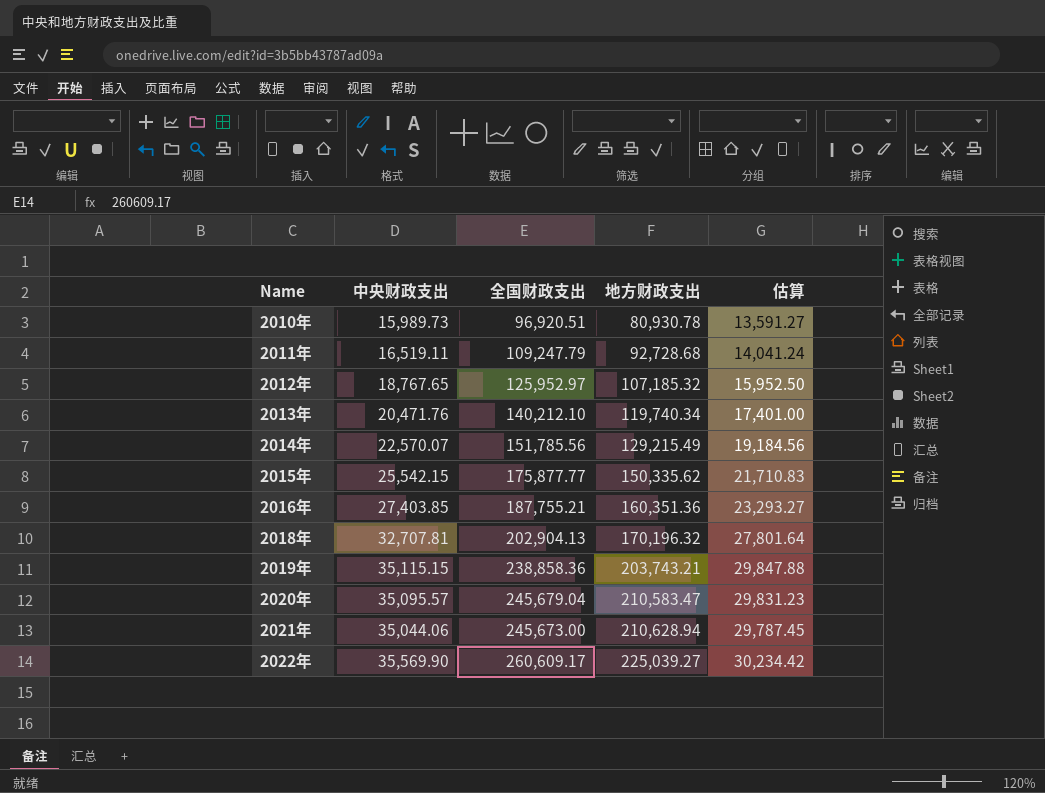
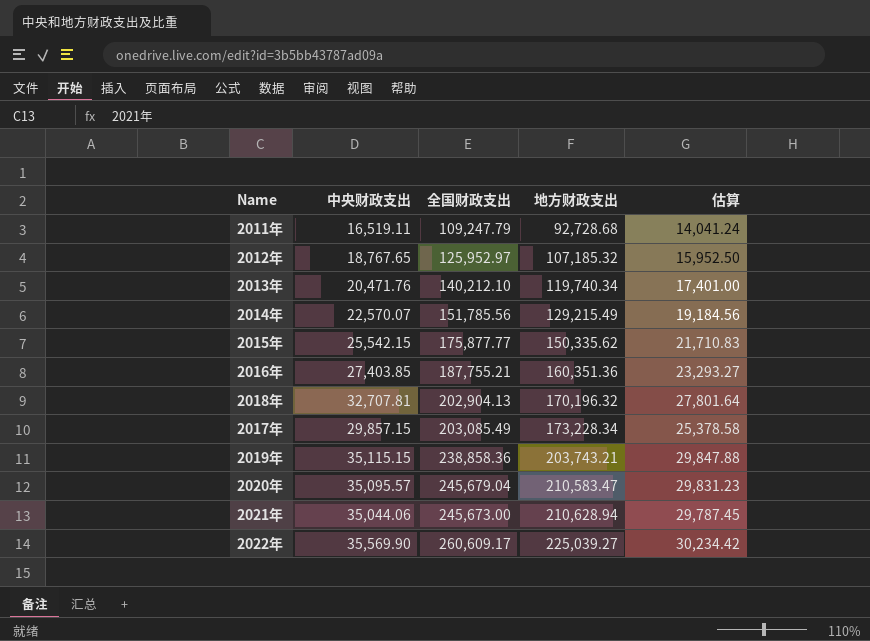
row 2010年: 15,989.73 | 96,920.51 | 80,930.78 | 13,591.27 -> none
row 2017年: none -> 29,857.15 | 203,085.49 | 173,228.34 | 25,378.58

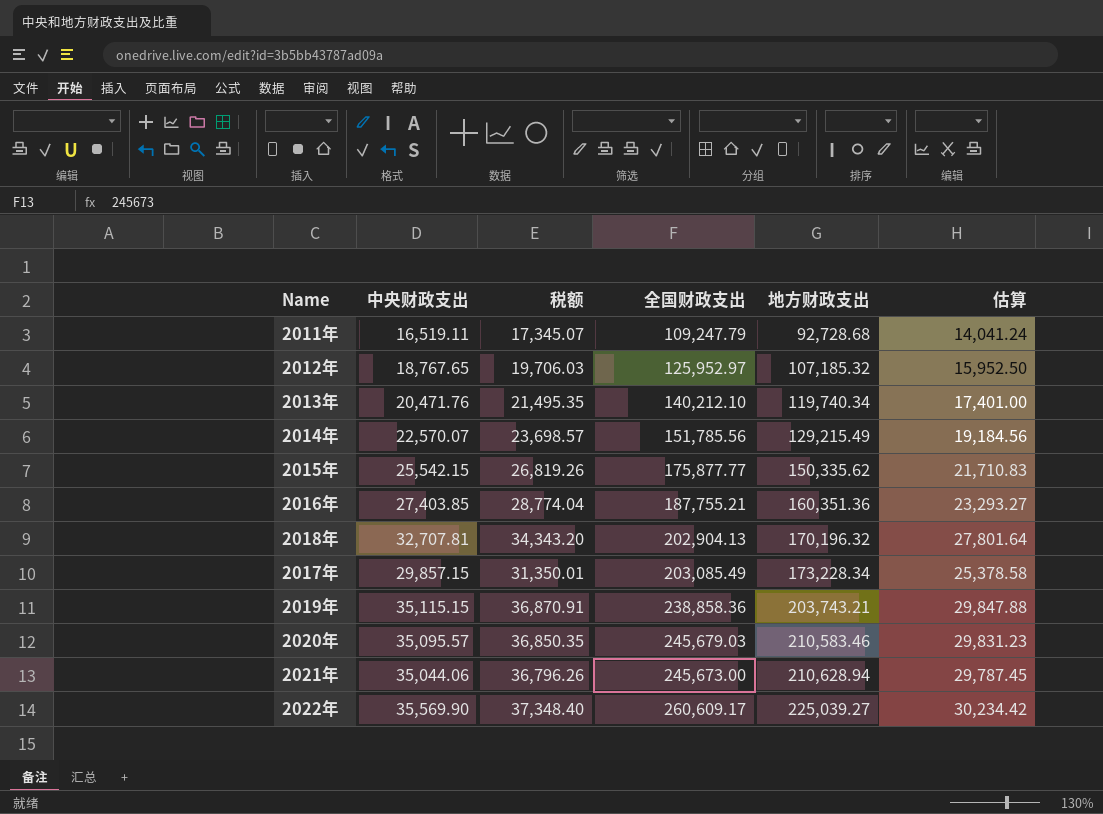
column 税额 | formula: none -> [中央财政支出] * 1.05
2020年 | 全国财政支出: 245,679.04 -> 245,679.03
2020年 | 地方财政支出: 210,583.47 -> 210,583.46

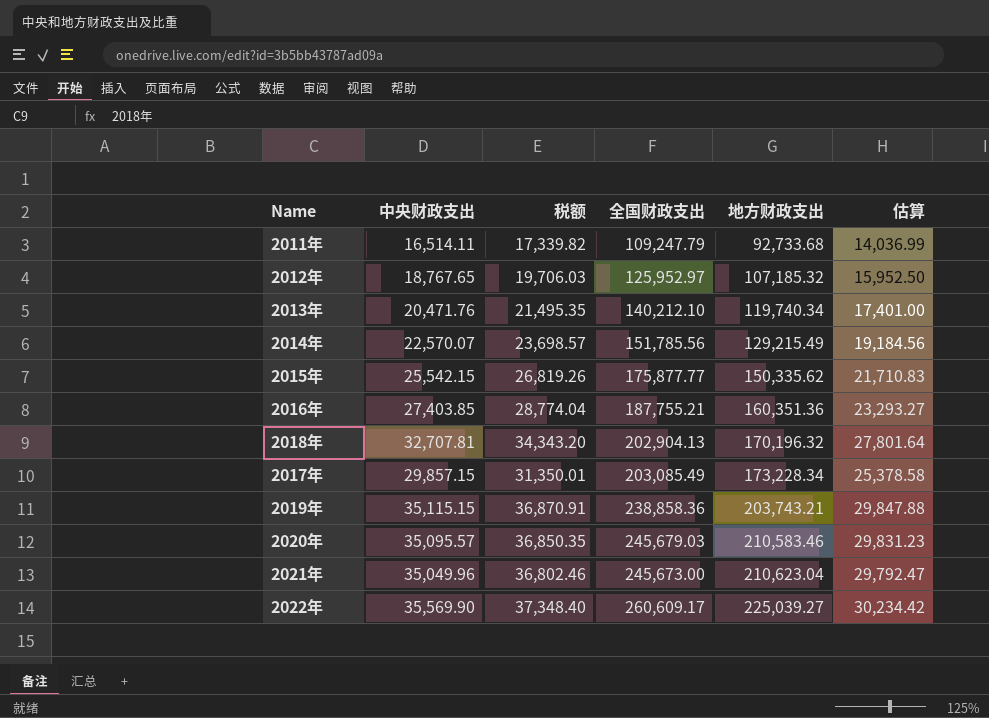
2011年 | 中央财政支出: 16,519.11 -> 16,514.11
2011年 | 税额: 17,345.07 -> 17,339.82
2011年 | 地方财政支出: 92,728.68 -> 92,733.68
2011年 | 估算: 14,041.24 -> 14,036.99
2021年 | 中央财政支出: 35,044.06 -> 35,049.96
2021年 | 税额: 36,796.26 -> 36,802.46
2021年 | 地方财政支出: 210,628.94 -> 210,623.04
2021年 | 估算: 29,787.45 -> 29,792.47

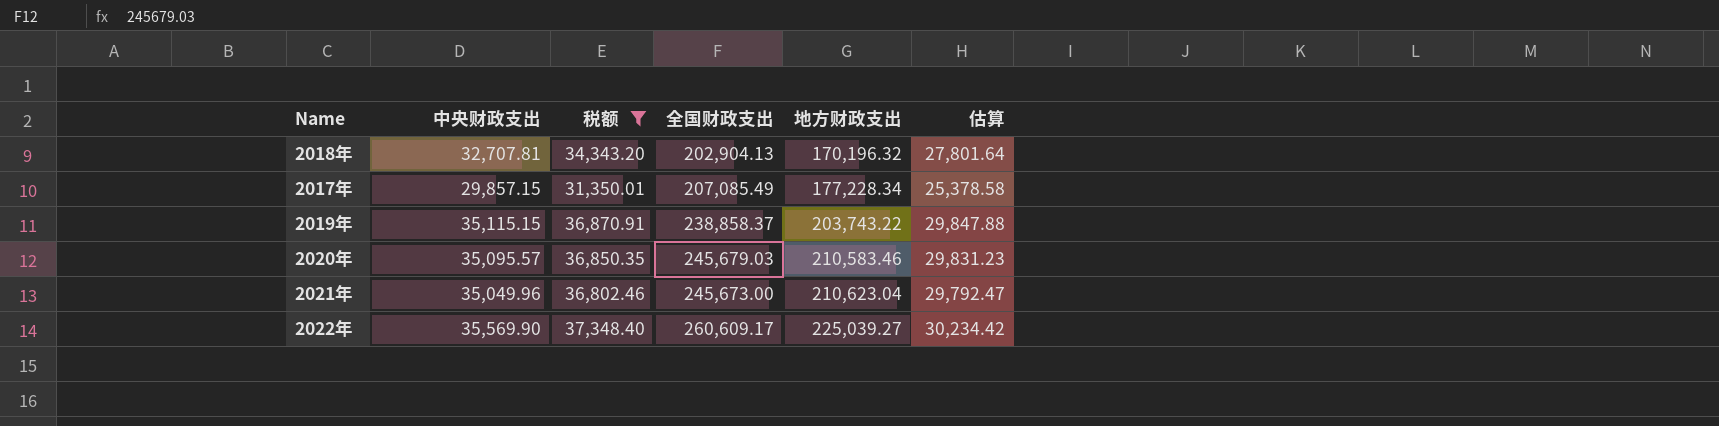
filter: none -> 税额 >= 31,350.01
2017年 | 全国财政支出: 203,085.49 -> 207,085.49
2017年 | 地方财政支出: 173,228.34 -> 177,228.34
2019年 | 全国财政支出: 238,858.36 -> 238,858.37
2019年 | 地方财政支出: 203,743.21 -> 203,743.22

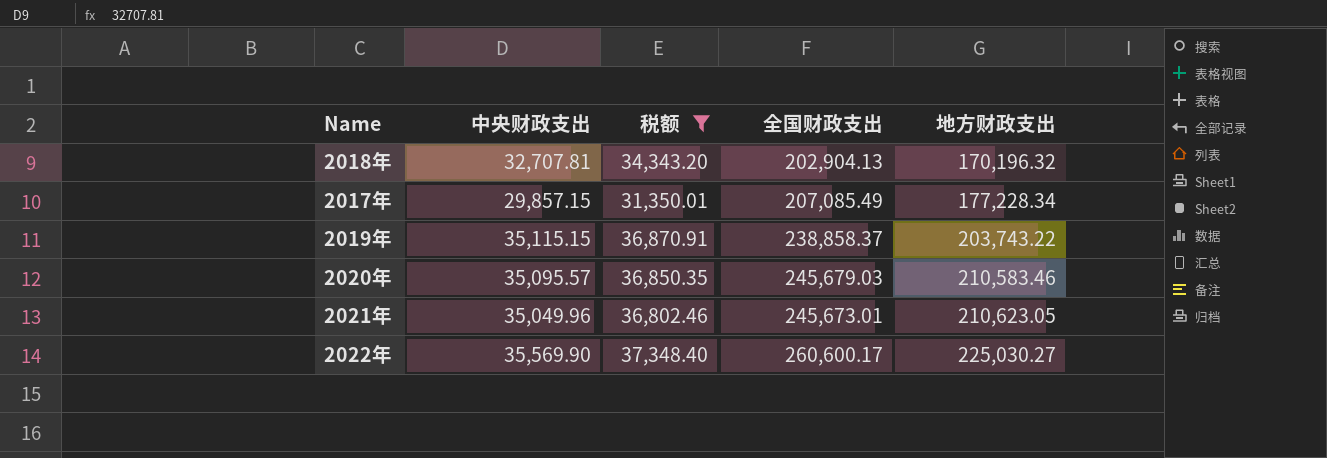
column 估算 | formula: [中央财政支出] * 0.85 -> none
2021年 | 全国财政支出: 245,673.00 -> 245,673.01
2021年 | 地方财政支出: 210,623.04 -> 210,623.05
2022年 | 全国财政支出: 260,609.17 -> 260,600.17
2022年 | 地方财政支出: 225,039.27 -> 225,030.27

